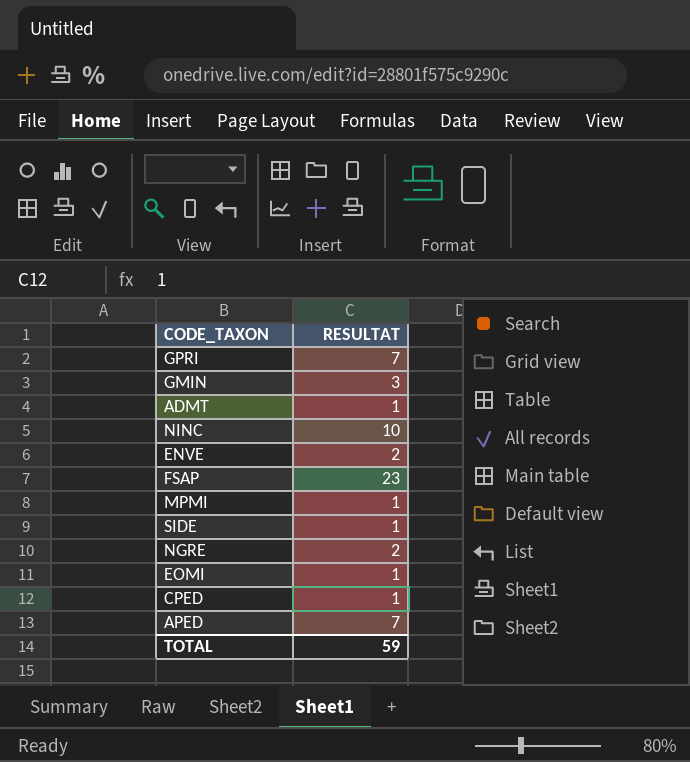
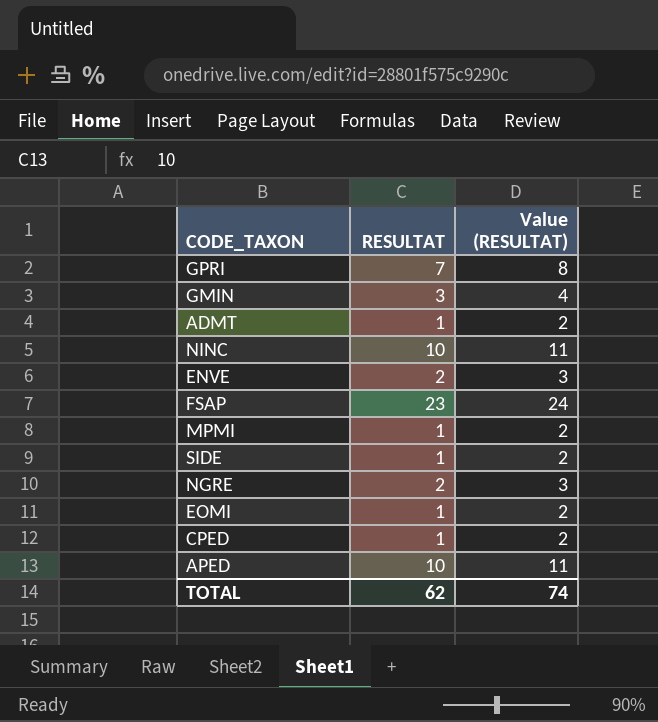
column Value (RESULTAT) | formula: none -> [RESULTAT] + 1
APED | RESULTAT: 7 -> 10
TOTAL | RESULTAT: 59 -> 62

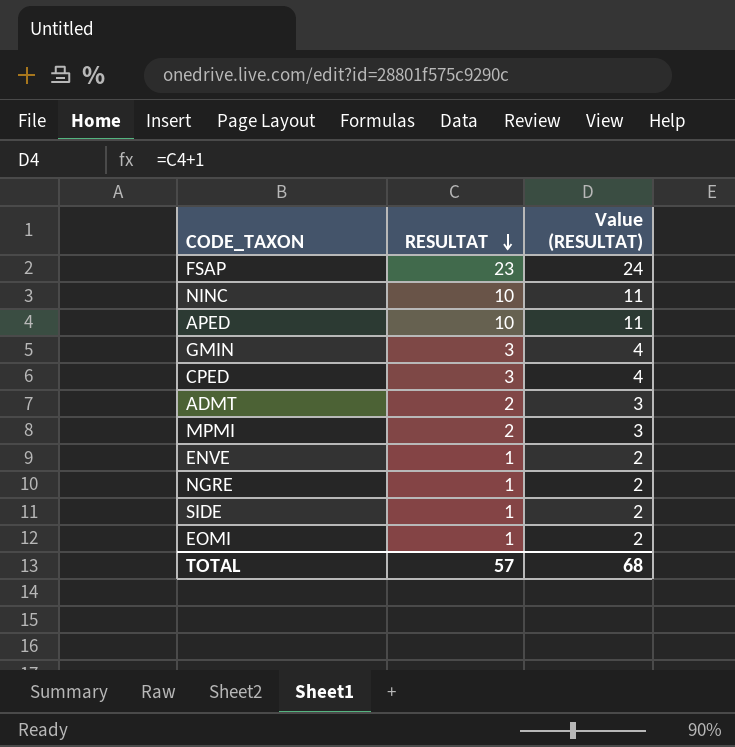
row order: none -> RESULTAT descending
row GPRI: 7 | 8 -> none
CPED | RESULTAT: 1 -> 3
CPED | Value (RESULTAT): 2 -> 4
ADMT | RESULTAT: 1 -> 2
ADMT | Value (RESULTAT): 2 -> 3
MPMI | RESULTAT: 1 -> 2
MPMI | Value (RESULTAT): 2 -> 3
ENVE | RESULTAT: 2 -> 1
ENVE | Value (RESULTAT): 3 -> 2
NGRE | RESULTAT: 2 -> 1
NGRE | Value (RESULTAT): 3 -> 2
TOTAL | RESULTAT: 62 -> 57
TOTAL | Value (RESULTAT): 74 -> 68

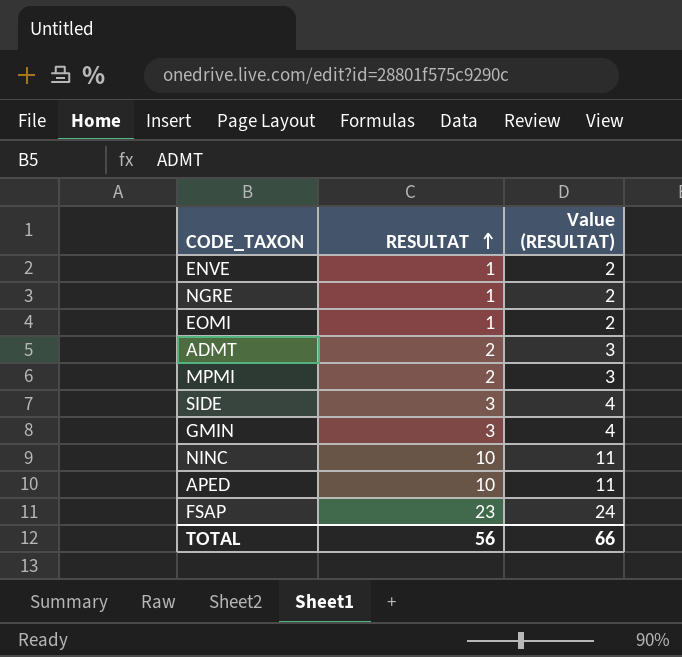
row order: RESULTAT descending -> RESULTAT ascending
row CPED: 3 | 4 -> none
SIDE | RESULTAT: 1 -> 3
SIDE | Value (RESULTAT): 2 -> 4
TOTAL | RESULTAT: 57 -> 56
TOTAL | Value (RESULTAT): 68 -> 66

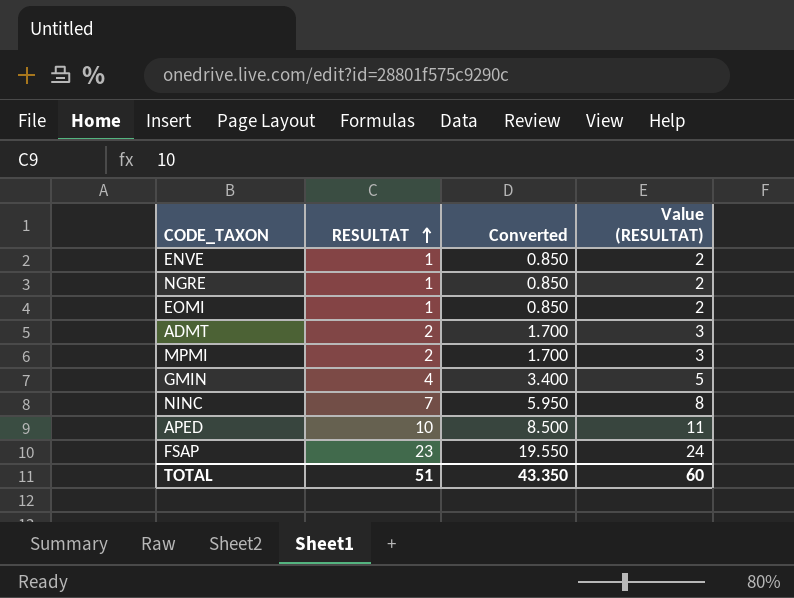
column Converted | formula: none -> [RESULTAT] * 0.85
row SIDE: 3 | 4 -> none
GMIN | RESULTAT: 3 -> 4
GMIN | Value (RESULTAT): 4 -> 5
NINC | RESULTAT: 10 -> 7
NINC | Value (RESULTAT): 11 -> 8
TOTAL | RESULTAT: 56 -> 51
TOTAL | Value (RESULTAT): 66 -> 60

